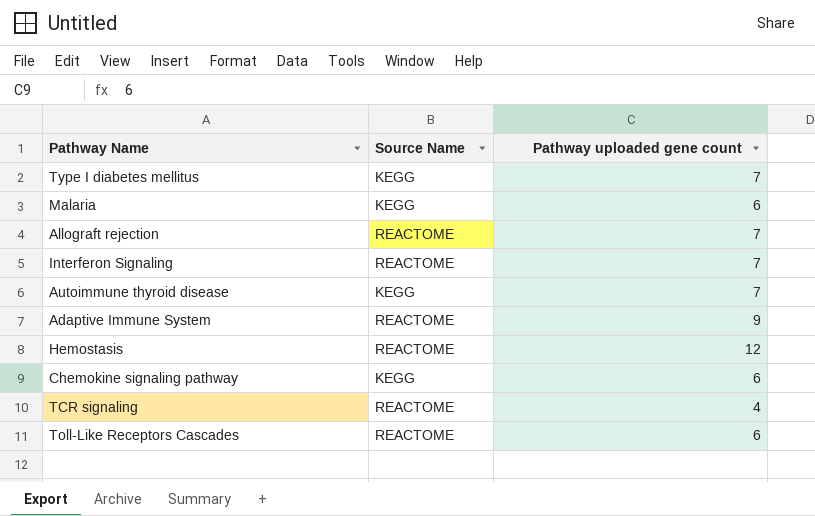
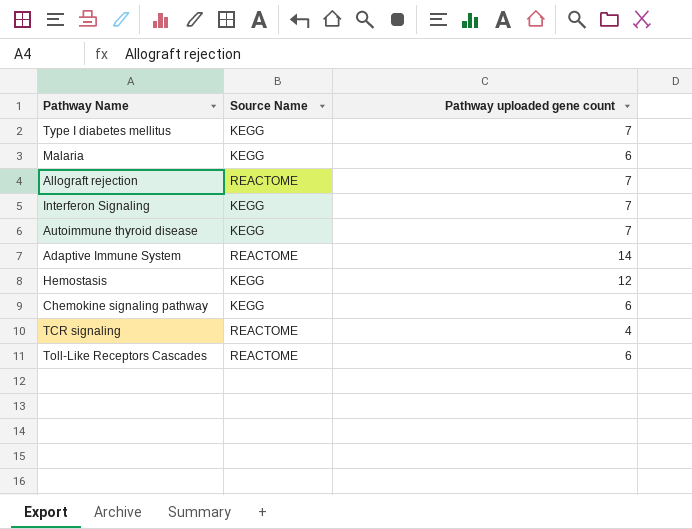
Interferon Signaling | Source Name: REACTOME -> KEGG
Adaptive Immune System | Pathway uploaded gene count: 9 -> 14
Hemostasis | Source Name: REACTOME -> KEGG

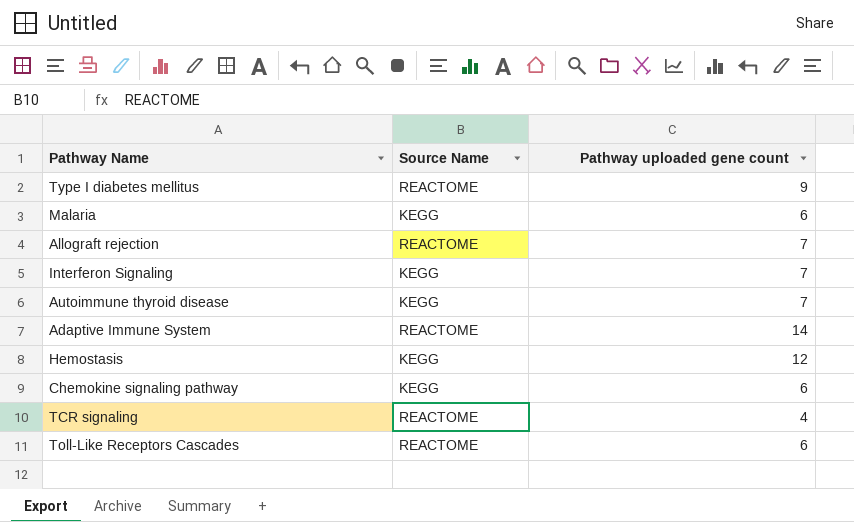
Type I diabetes mellitus | Source Name: KEGG -> REACTOME
Type I diabetes mellitus | Pathway uploaded gene count: 7 -> 9

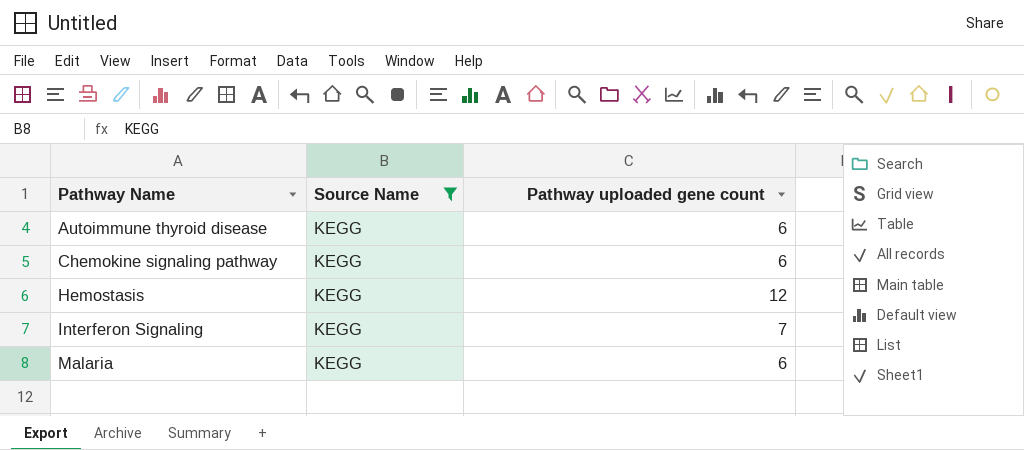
filter: none -> Source Name = KEGG
row order: none -> Pathway Name ascending
Autoimmune thyroid disease | Pathway uploaded gene count: 7 -> 6

